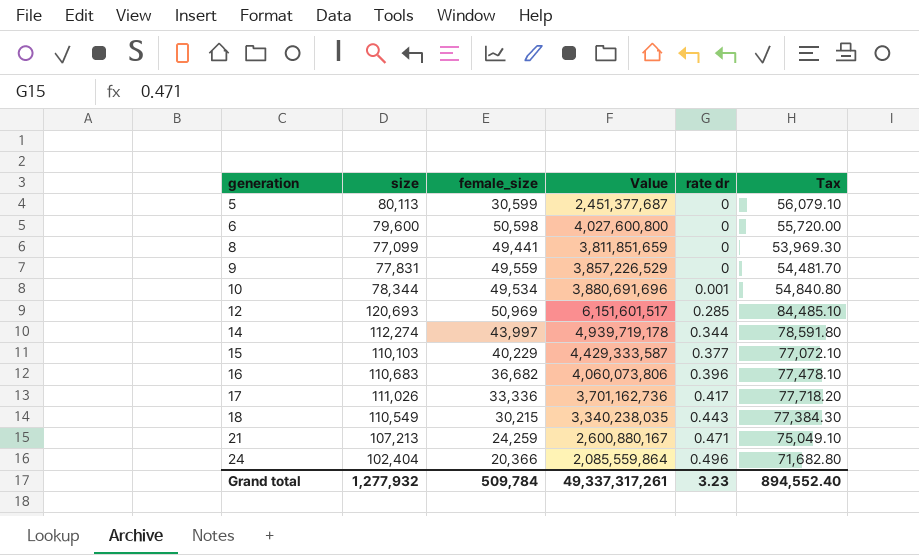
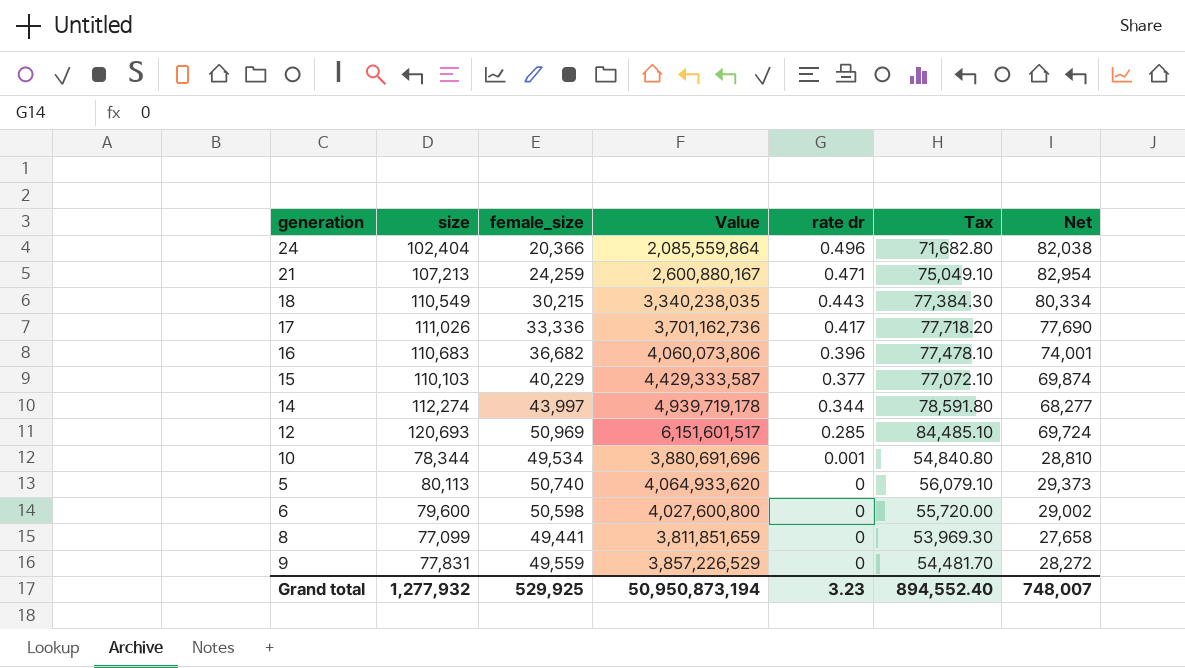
row order: generation ascending -> rate dr descending
column Net | formula: none -> [size] - [female_size]
5 | female_size: 30,599 -> 50,740
5 | Value: 2,451,377,687 -> 4,064,933,620
Grand total | female_size: 509,784 -> 529,925
Grand total | Value: 49,337,317,261 -> 50,950,873,194

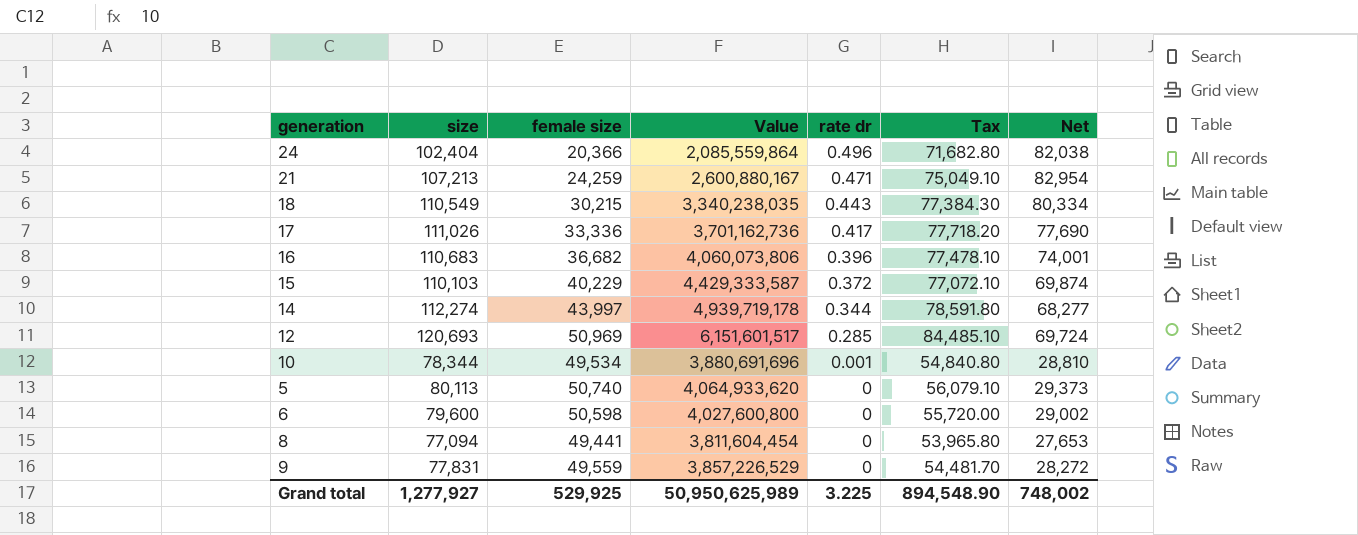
column name: female_size -> female size
15 | rate dr: 0.377 -> 0.372
8 | size: 77,099 -> 77,094
8 | Value: 3,811,851,659 -> 3,811,604,454
8 | Tax: 53,969.30 -> 53,965.80
8 | Net: 27,658 -> 27,653
Grand total | size: 1,277,932 -> 1,277,927
Grand total | Value: 50,950,873,194 -> 50,950,625,989
Grand total | rate dr: 3.23 -> 3.225
Grand total | Tax: 894,552.40 -> 894,548.90
Grand total | Net: 748,007 -> 748,002

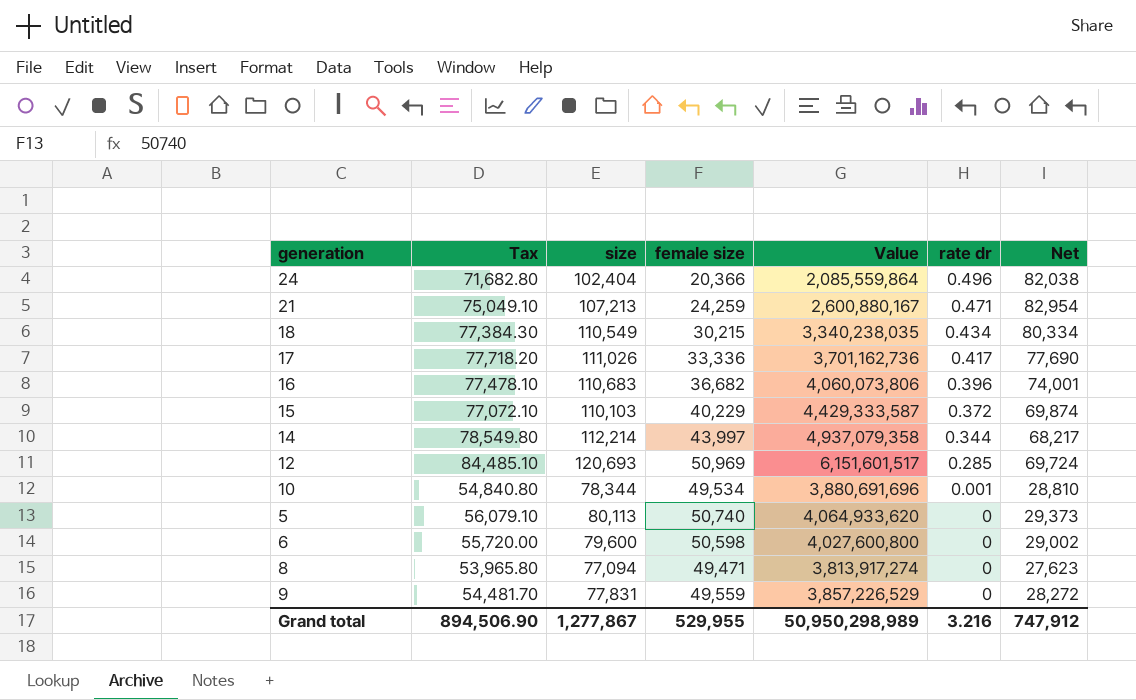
column Tax | position: 6 -> 2
18 | rate dr: 0.443 -> 0.434
14 | Tax: 78,591.80 -> 78,549.80
14 | size: 112,274 -> 112,214
14 | Value: 4,939,719,178 -> 4,937,079,358
14 | Net: 68,277 -> 68,217
8 | female size: 49,441 -> 49,471
8 | Value: 3,811,604,454 -> 3,813,917,274
8 | Net: 27,653 -> 27,623
Grand total | Tax: 894,548.90 -> 894,506.90
Grand total | size: 1,277,927 -> 1,277,867
Grand total | female size: 529,925 -> 529,955
Grand total | Value: 50,950,625,989 -> 50,950,298,989
Grand total | rate dr: 3.225 -> 3.216
Grand total | Net: 748,002 -> 747,912

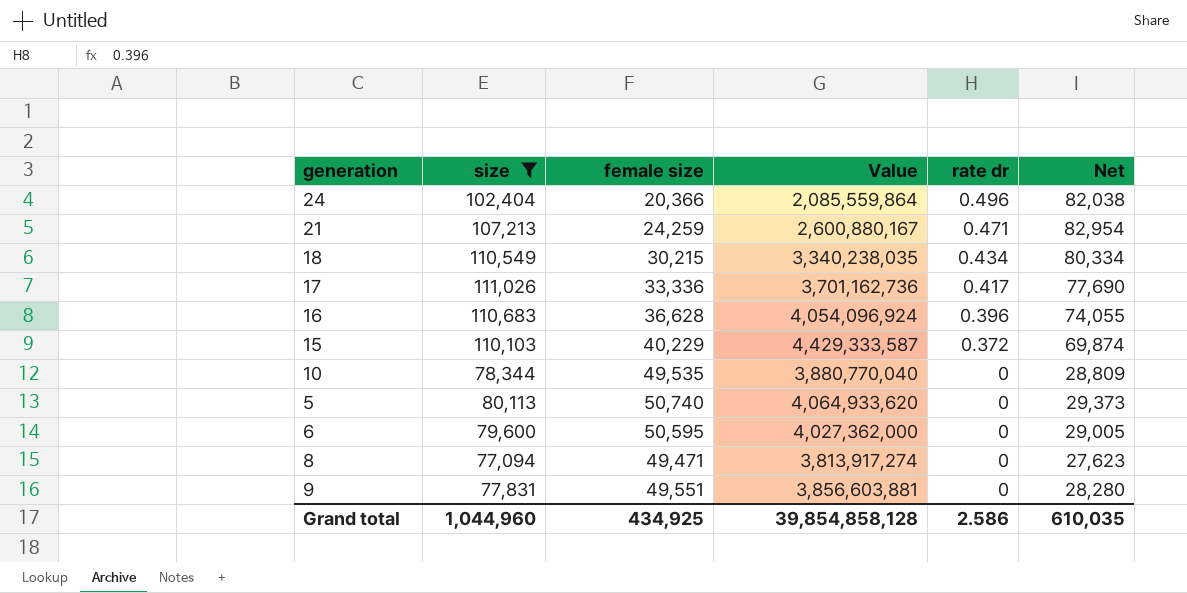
filter: none -> size <= 111,026
column Tax | formula: [size] * 0.7 -> none
16 | female size: 36,682 -> 36,628
16 | Value: 4,060,073,806 -> 4,054,096,924
16 | Net: 74,001 -> 74,055
10 | female size: 49,534 -> 49,535
10 | Value: 3,880,691,696 -> 3,880,770,040
10 | rate dr: 0.001 -> 0
10 | Net: 28,810 -> 28,809
6 | female size: 50,598 -> 50,595
6 | Value: 4,027,600,800 -> 4,027,362,000
6 | Net: 29,002 -> 29,005
9 | female size: 49,559 -> 49,551
9 | Value: 3,857,226,529 -> 3,856,603,881
9 | Net: 28,272 -> 28,280
Grand total | size: 1,277,867 -> 1,044,960
Grand total | female size: 529,955 -> 434,925
Grand total | Value: 50,950,298,989 -> 39,854,858,128
Grand total | rate dr: 3.216 -> 2.586
Grand total | Net: 747,912 -> 610,035

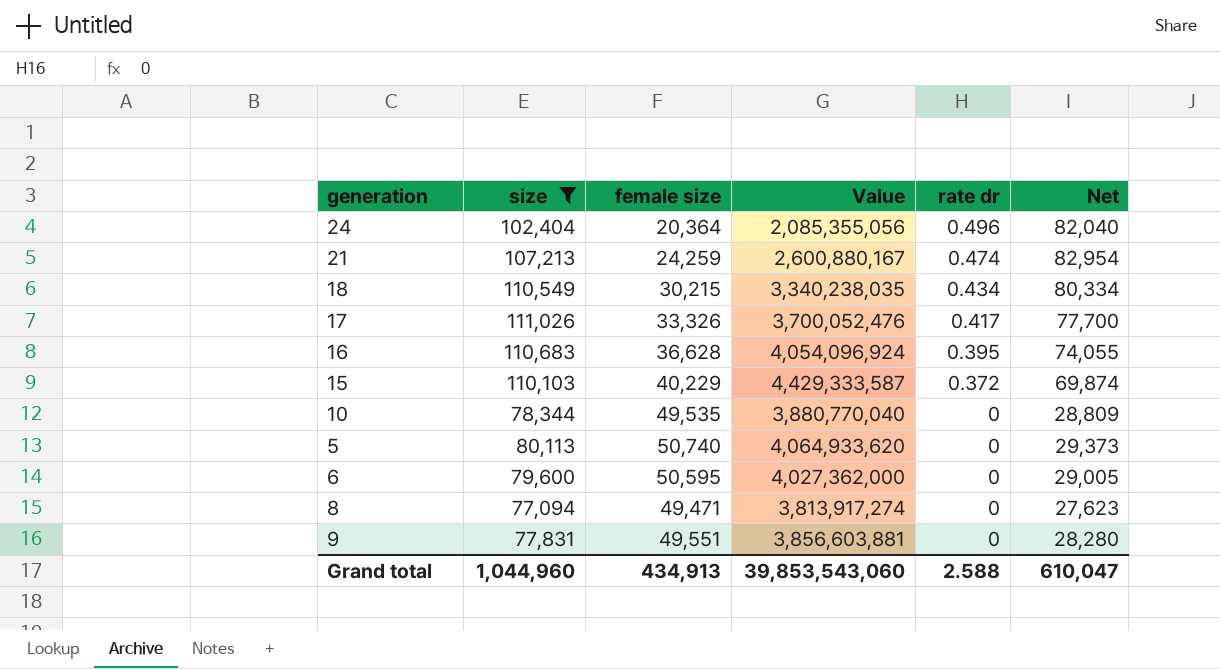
24 | female size: 20,366 -> 20,364
24 | Value: 2,085,559,864 -> 2,085,355,056
24 | Net: 82,038 -> 82,040
21 | rate dr: 0.471 -> 0.474
17 | female size: 33,336 -> 33,326
17 | Value: 3,701,162,736 -> 3,700,052,476
17 | Net: 77,690 -> 77,700
16 | rate dr: 0.396 -> 0.395
Grand total | female size: 434,925 -> 434,913
Grand total | Value: 39,854,858,128 -> 39,853,543,060
Grand total | rate dr: 2.586 -> 2.588
Grand total | Net: 610,035 -> 610,047

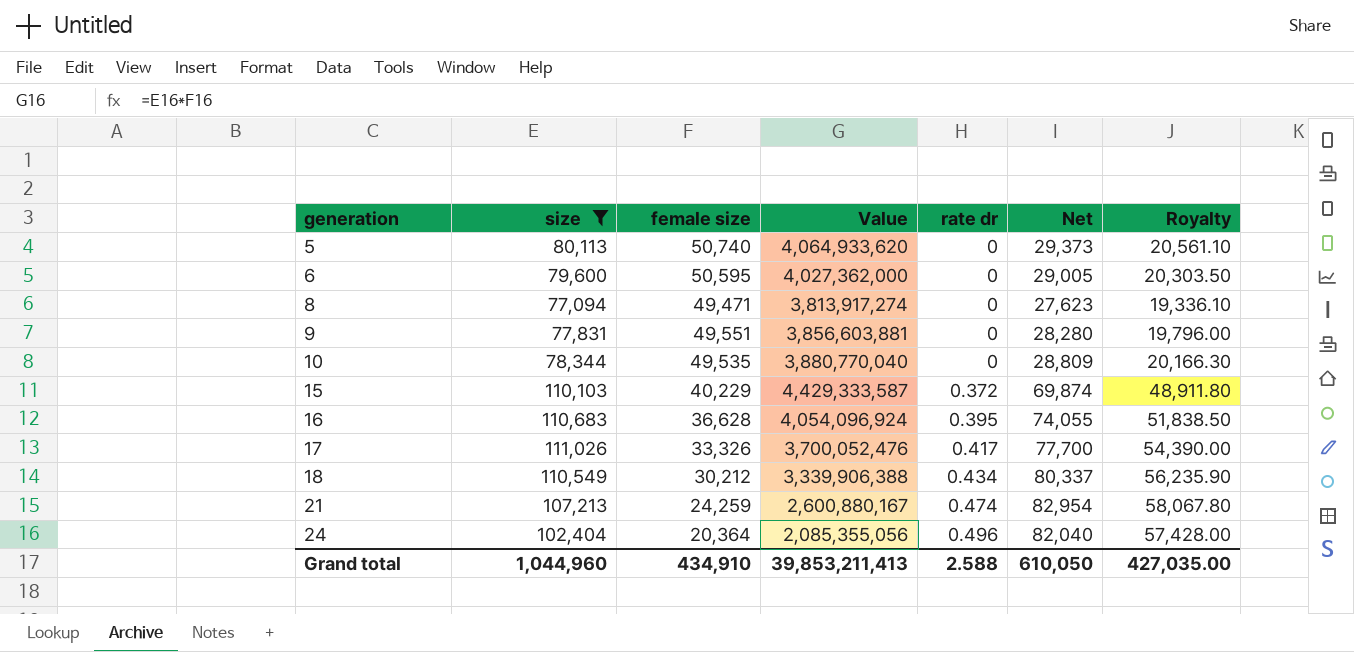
row order: rate dr descending -> generation ascending
column Royalty | formula: none -> [Net] * 0.7
18 | female size: 30,215 -> 30,212
18 | Value: 3,340,238,035 -> 3,339,906,388
18 | Net: 80,334 -> 80,337
Grand total | female size: 434,913 -> 434,910
Grand total | Value: 39,853,543,060 -> 39,853,211,413
Grand total | Net: 610,047 -> 610,050

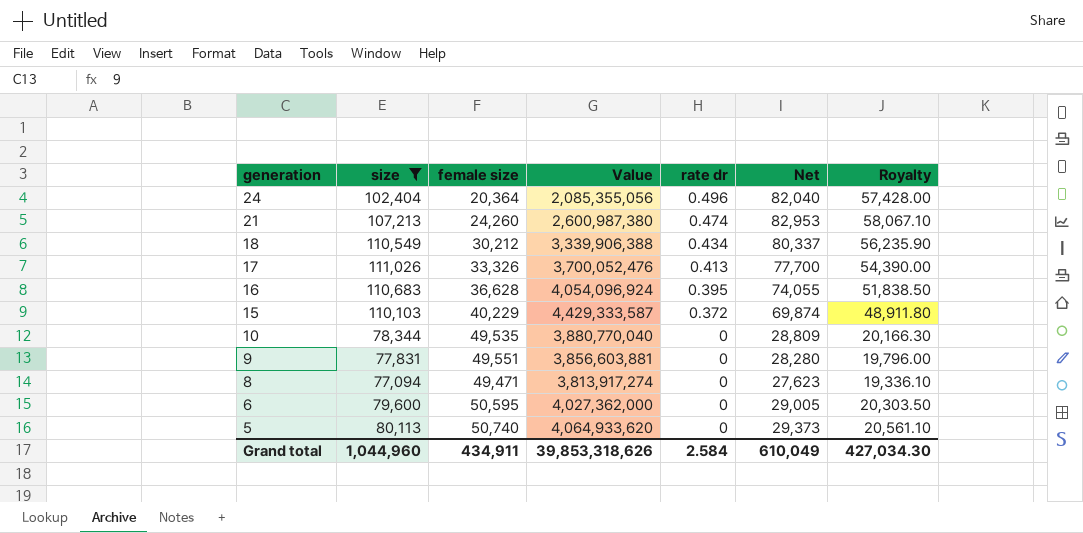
row order: generation ascending -> generation descending
21 | female size: 24,259 -> 24,260
21 | Value: 2,600,880,167 -> 2,600,987,380
21 | Net: 82,954 -> 82,953
21 | Royalty: 58,067.80 -> 58,067.10
17 | rate dr: 0.417 -> 0.413
Grand total | female size: 434,910 -> 434,911
Grand total | Value: 39,853,211,413 -> 39,853,318,626
Grand total | rate dr: 2.588 -> 2.584
Grand total | Net: 610,050 -> 610,049
Grand total | Royalty: 427,035.00 -> 427,034.30

